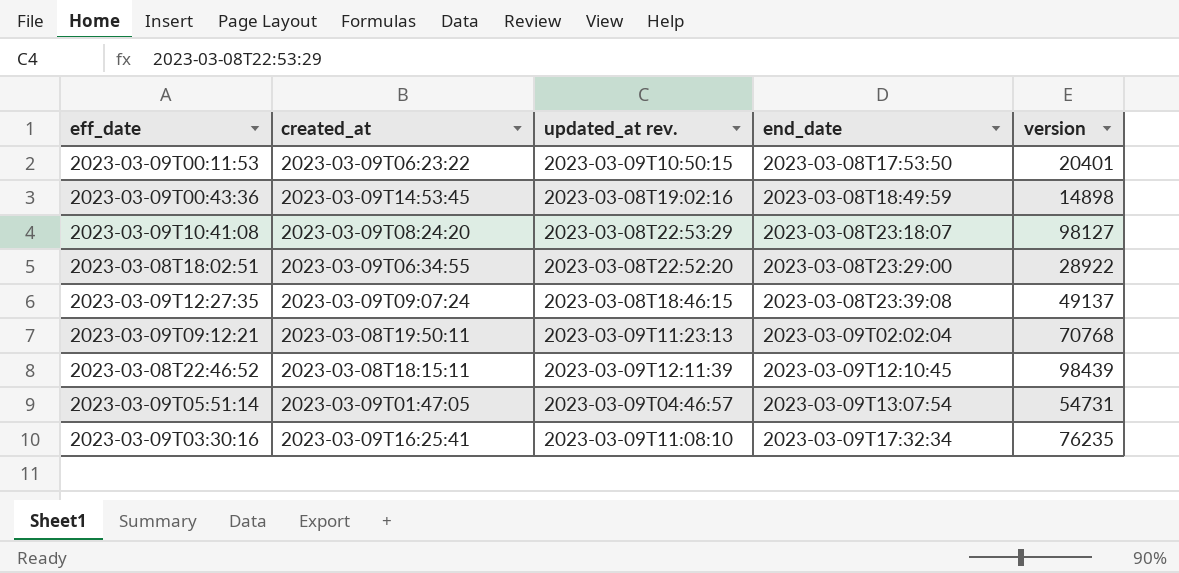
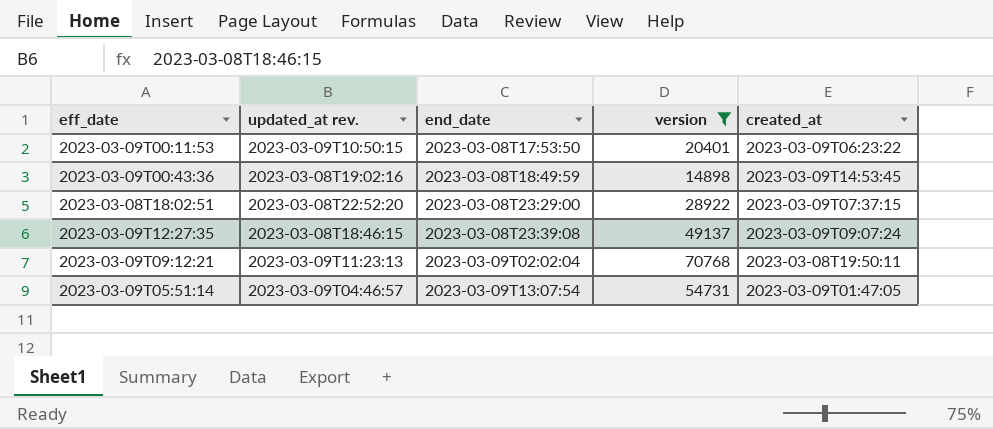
filter: none -> version <= 70768
column created_at | position: 2 -> 5
2023-03-08T18:02:51 | created_at: 2023-03-09T06:34:55 -> 2023-03-09T07:37:15

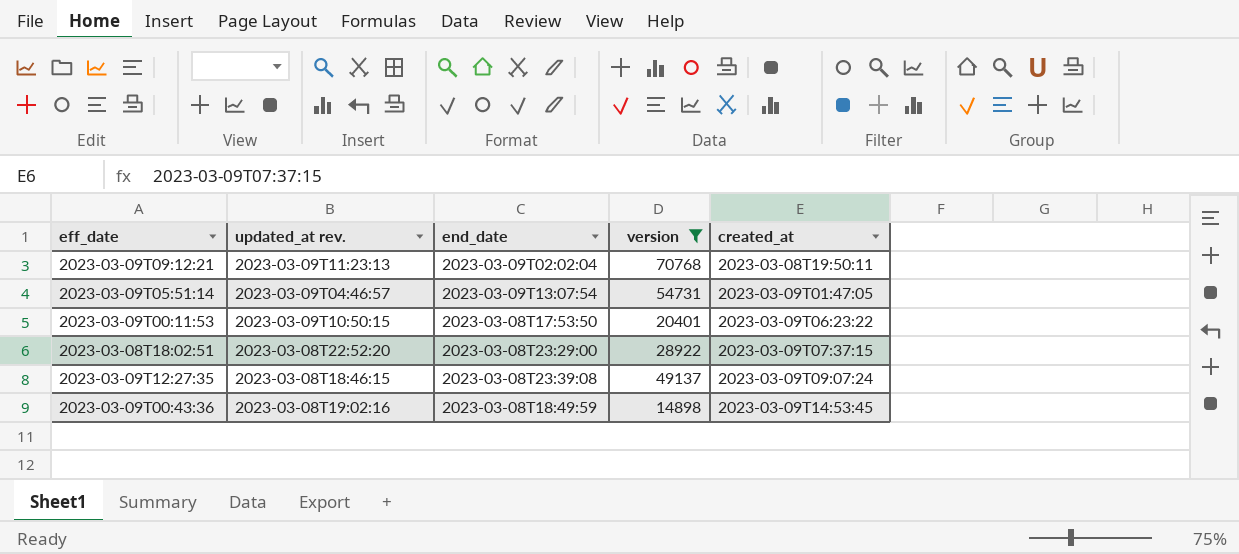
row order: end_date ascending -> created_at ascending

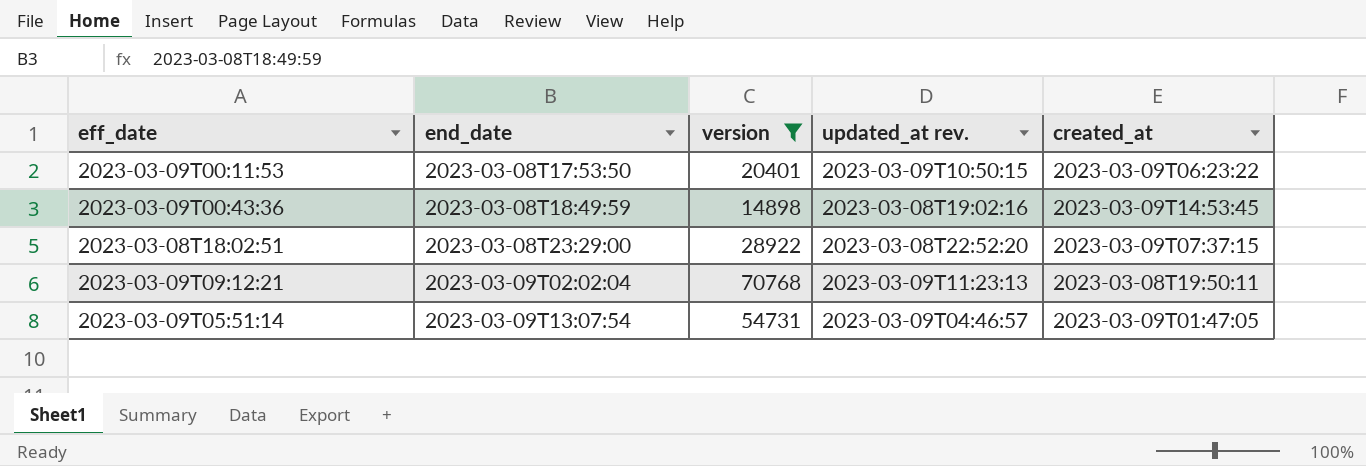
row order: created_at ascending -> end_date ascending
column updated_at rev. | position: 2 -> 4
row 2023-03-09T12:27:35: 2023-03-08T18:46:15 | 2023-03-08T23:39:08 | 49137 | 2023-03-09T09:07:24 -> none

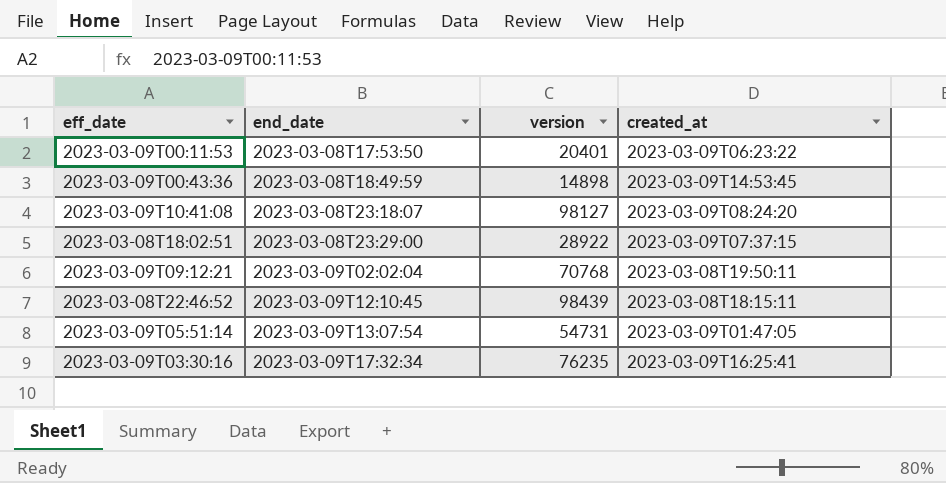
filter: version <= 70768 -> none
column updated_at rev. | position: 4 -> none

